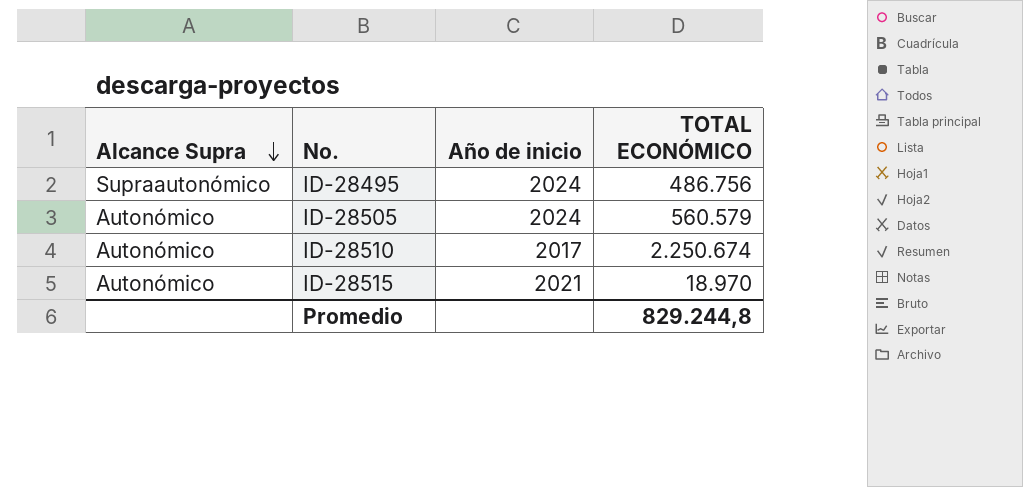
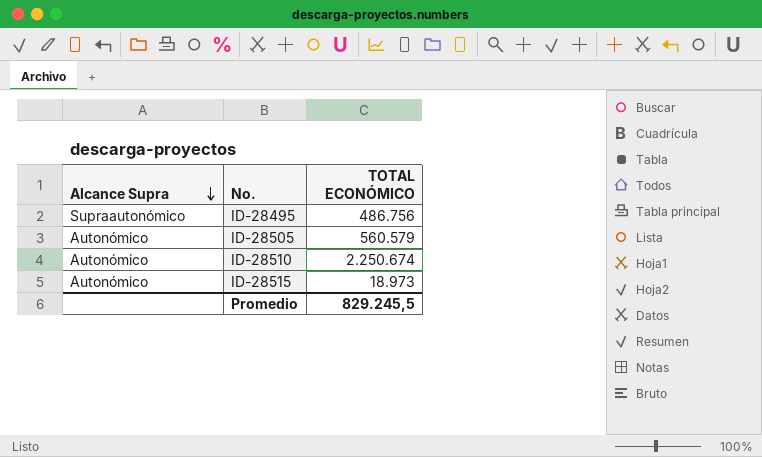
column Año de inicio | position: 3 -> none
ID-28515 | TOTAL ECONÓMICO: 18.970 -> 18.973
Promedio | TOTAL ECONÓMICO: 829.244,8 -> 829.245,5

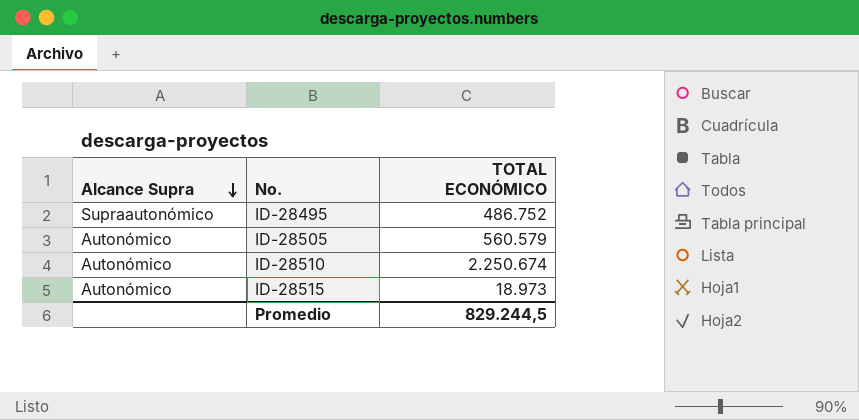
ID-28495 | TOTAL ECONÓMICO: 486.756 -> 486.752
Promedio | TOTAL ECONÓMICO: 829.245,5 -> 829.244,5

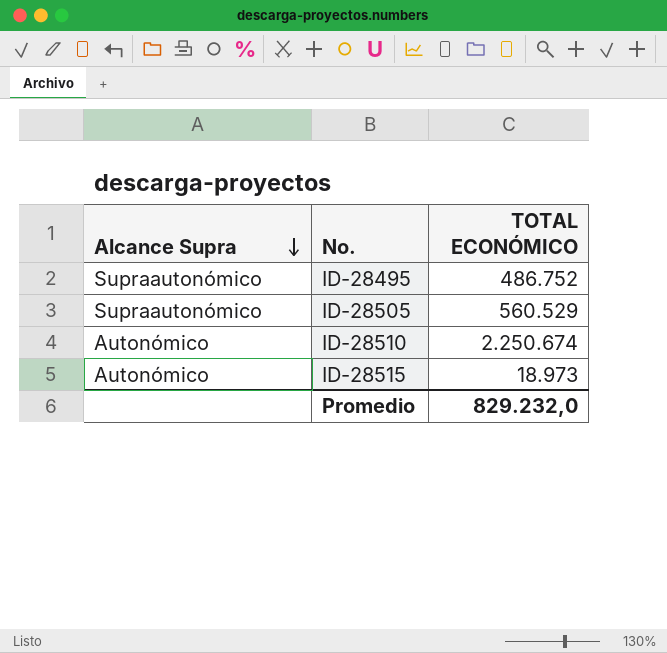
ID-28505 | Alcance Supra: Autonómico -> Supraautonómico
ID-28505 | TOTAL ECONÓMICO: 560.579 -> 560.529
Promedio | TOTAL ECONÓMICO: 829.244,5 -> 829.232,0

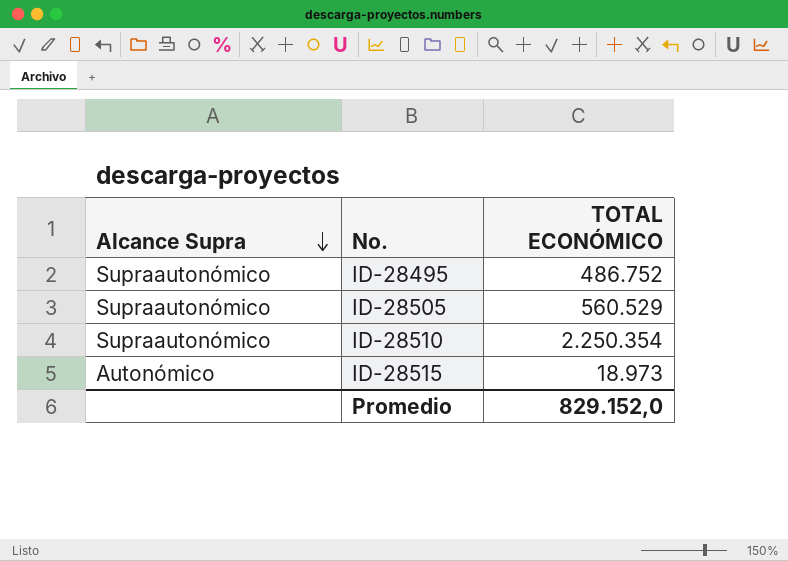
ID-28510 | Alcance Supra: Autonómico -> Supraautonómico
ID-28510 | TOTAL ECONÓMICO: 2.250.674 -> 2.250.354
Promedio | TOTAL ECONÓMICO: 829.232,0 -> 829.152,0

